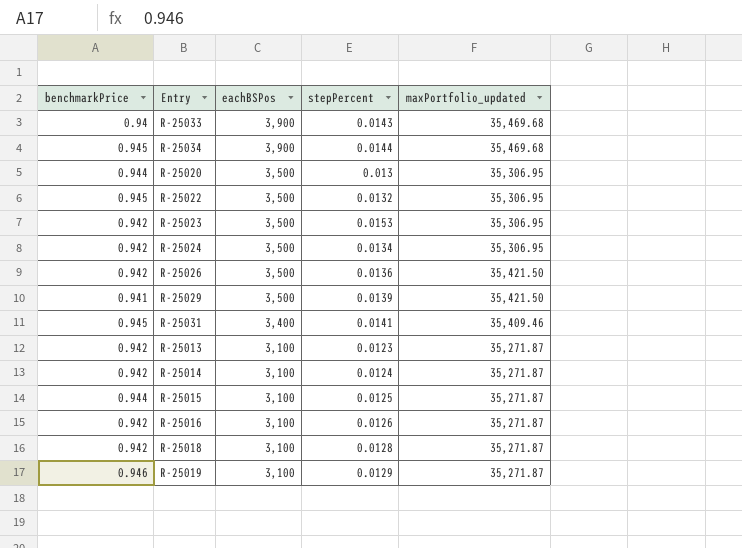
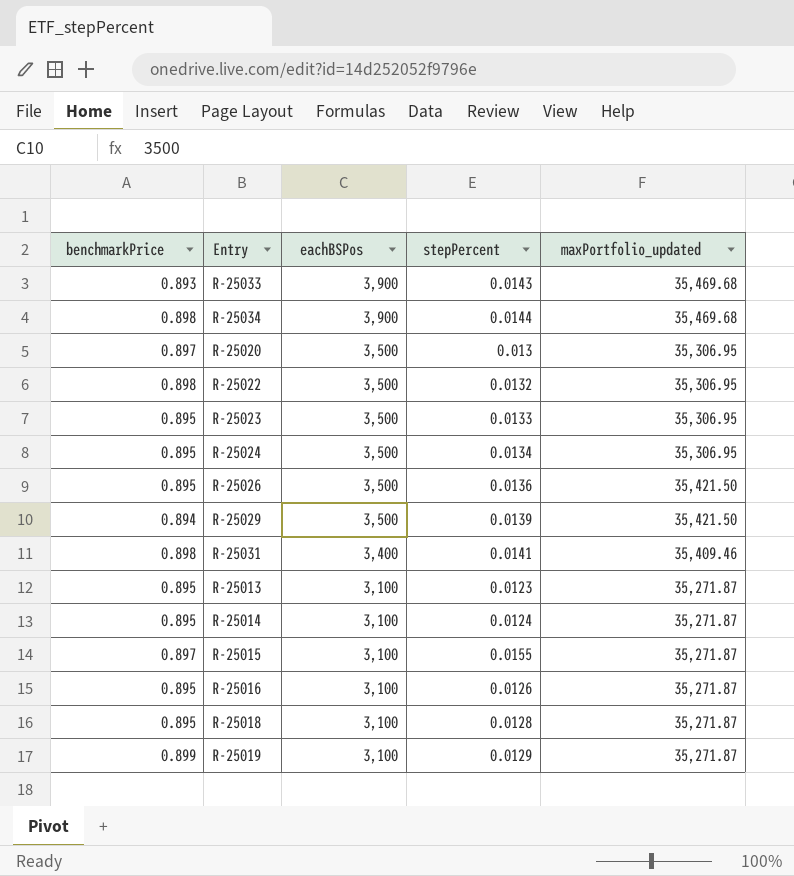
R-25033 | benchmarkPrice: 0.94 -> 0.893
R-25034 | benchmarkPrice: 0.945 -> 0.898
R-25020 | benchmarkPrice: 0.944 -> 0.897
R-25022 | benchmarkPrice: 0.945 -> 0.898
R-25023 | benchmarkPrice: 0.942 -> 0.895
R-25023 | stepPercent: 0.0153 -> 0.0133
R-25024 | benchmarkPrice: 0.942 -> 0.895
R-25026 | benchmarkPrice: 0.942 -> 0.895
R-25029 | benchmarkPrice: 0.941 -> 0.894
R-25031 | benchmarkPrice: 0.945 -> 0.898
R-25013 | benchmarkPrice: 0.942 -> 0.895
R-25014 | benchmarkPrice: 0.942 -> 0.895
R-25015 | benchmarkPrice: 0.944 -> 0.897
R-25015 | stepPercent: 0.0125 -> 0.0155
R-25016 | benchmarkPrice: 0.942 -> 0.895
R-25018 | benchmarkPrice: 0.942 -> 0.895
R-25019 | benchmarkPrice: 0.946 -> 0.899

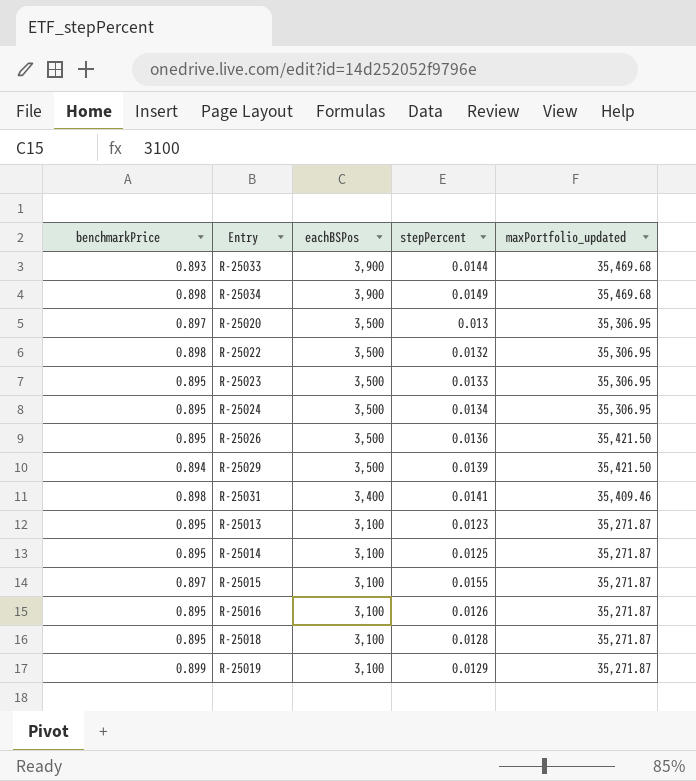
R-25033 | stepPercent: 0.0143 -> 0.0144
R-25034 | stepPercent: 0.0144 -> 0.0149
R-25014 | stepPercent: 0.0124 -> 0.0125

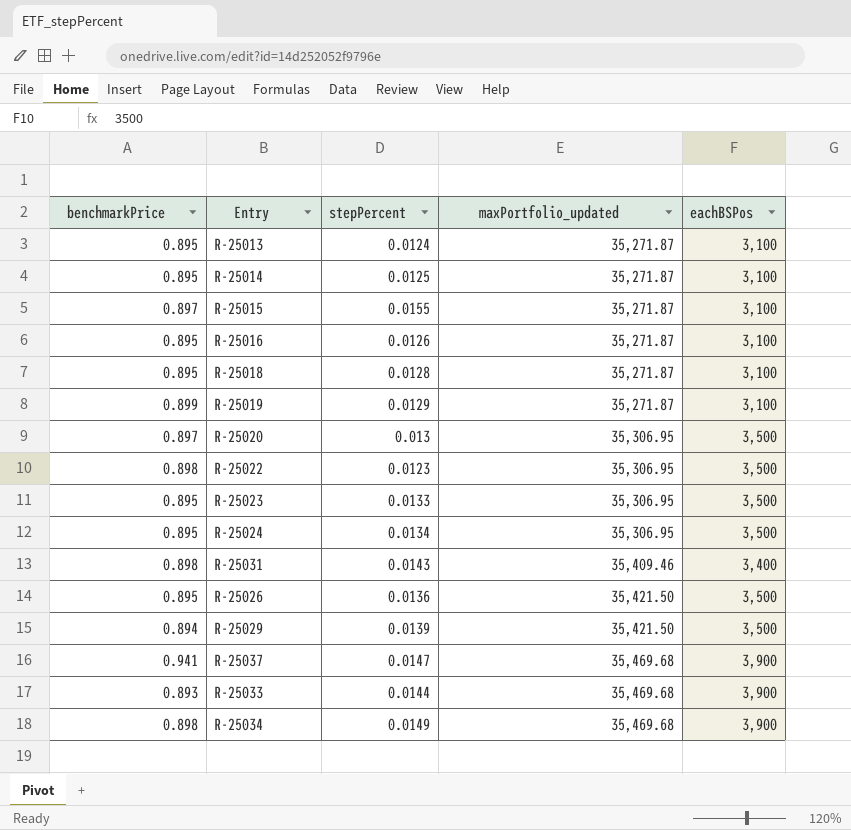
row order: eachBSPos descending -> maxPortfolio_updated ascending
column eachBSPos | position: 3 -> 5
R-25013 | stepPercent: 0.0123 -> 0.0124
R-25022 | stepPercent: 0.0132 -> 0.0123
R-25031 | stepPercent: 0.0141 -> 0.0143
row R-25037: none -> 0.941 | 0.0147 | 35,469.68 | 3,900

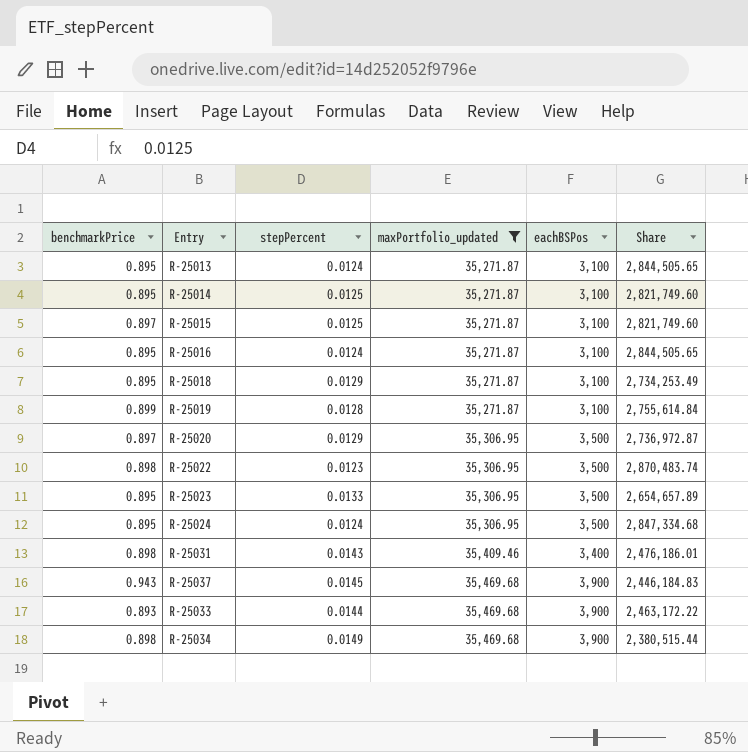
filter: none -> maxPortfolio_updated != 35,421.50
column Share | formula: none -> [maxPortfolio_updated] / [stepPercent]
R-25015 | stepPercent: 0.0155 -> 0.0125
R-25016 | stepPercent: 0.0126 -> 0.0124
R-25018 | stepPercent: 0.0128 -> 0.0129
R-25019 | stepPercent: 0.0129 -> 0.0128
R-25020 | stepPercent: 0.013 -> 0.0129
R-25024 | stepPercent: 0.0134 -> 0.0124
R-25037 | benchmarkPrice: 0.941 -> 0.943
R-25037 | stepPercent: 0.0147 -> 0.0145

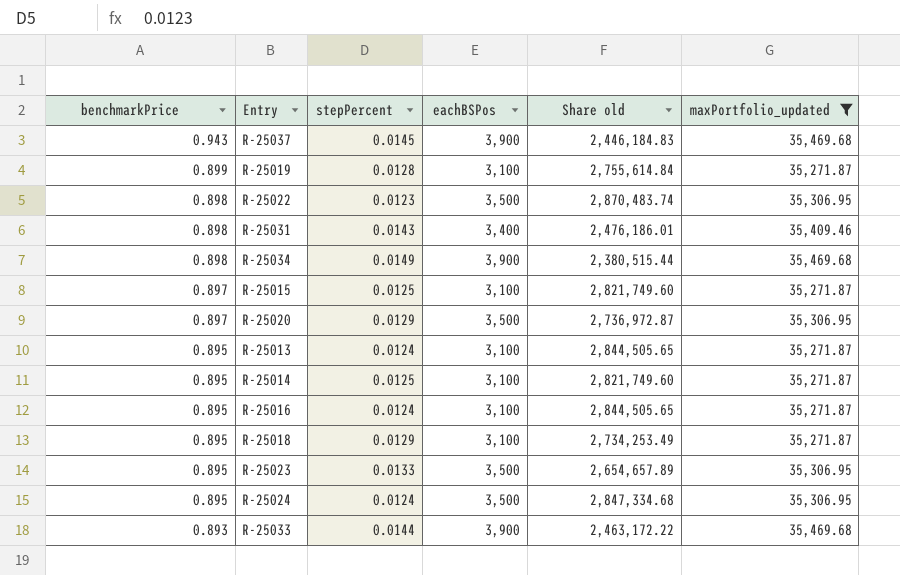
row order: maxPortfolio_updated ascending -> benchmarkPrice descending
column name: Share -> Share old
column maxPortfolio_updated | position: 4 -> 6

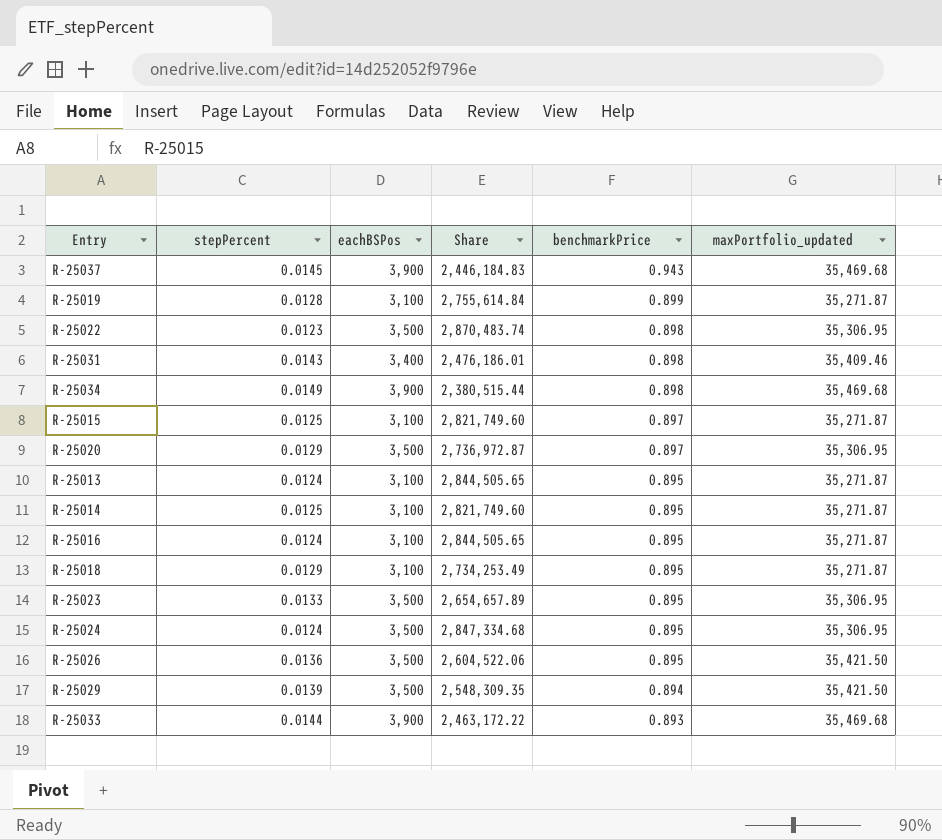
filter: maxPortfolio_updated != 35,421.50 -> none
column name: Share old -> Share
column benchmarkPrice | position: 1 -> 5

